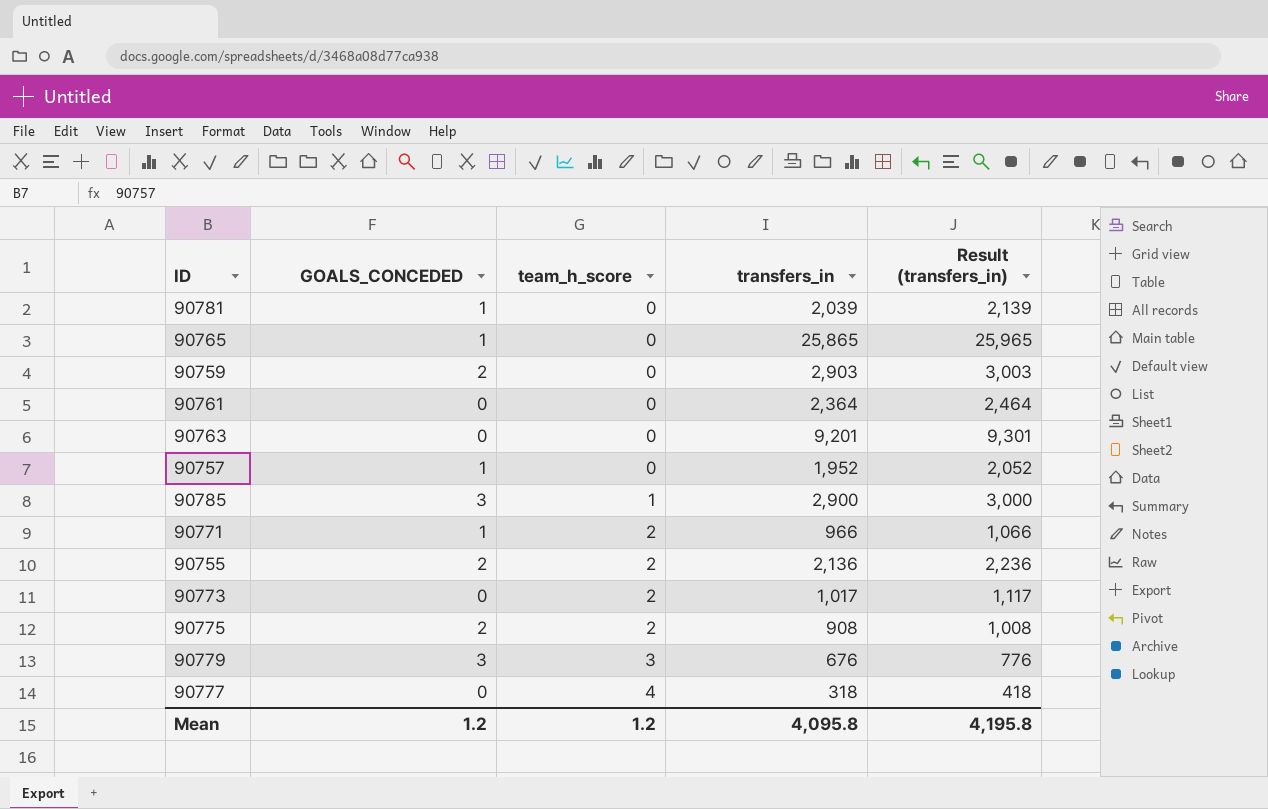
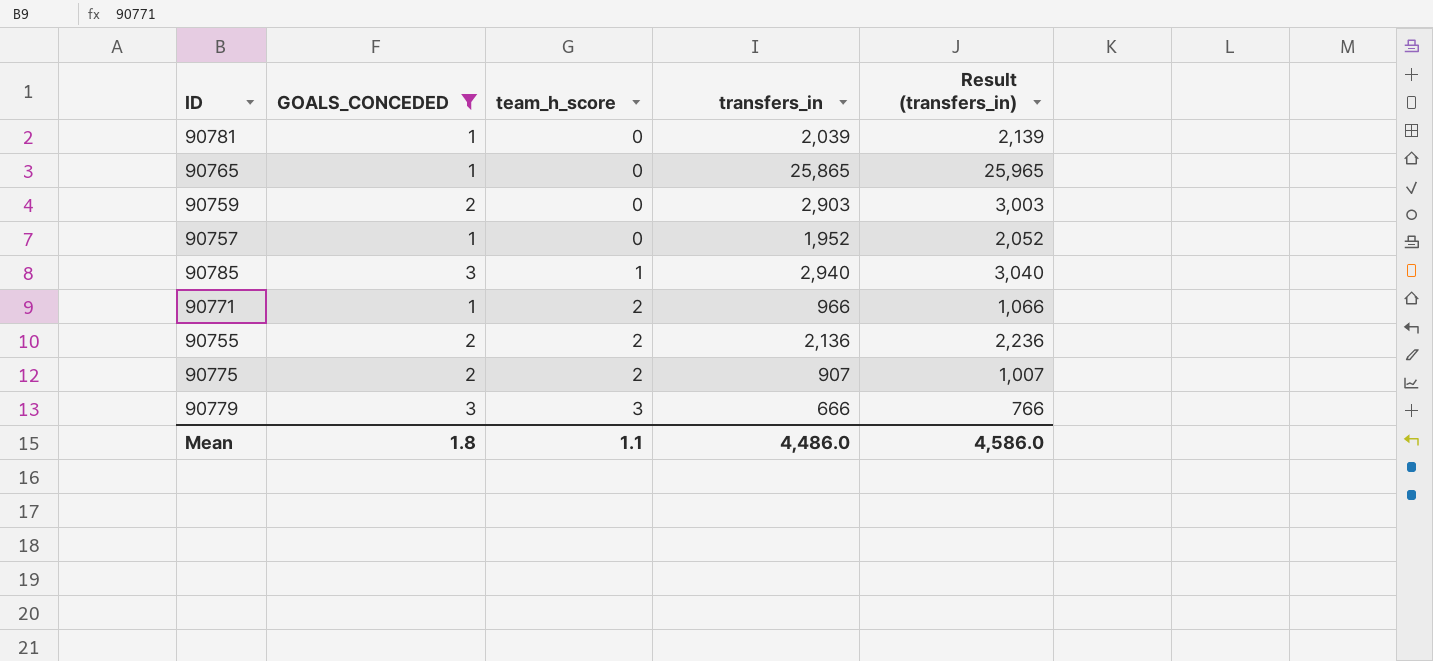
filter: none -> GOALS_CONCEDED != 0
90785 | transfers_in: 2,900 -> 2,940
90785 | Result (transfers_in): 3,000 -> 3,040
90775 | transfers_in: 908 -> 907
90775 | Result (transfers_in): 1,008 -> 1,007
90779 | transfers_in: 676 -> 666
90779 | Result (transfers_in): 776 -> 766
Mean | GOALS_CONCEDED: 1.2 -> 1.8
Mean | team_h_score: 1.2 -> 1.1
Mean | transfers_in: 4,095.8 -> 4,486.0
Mean | Result (transfers_in): 4,195.8 -> 4,586.0

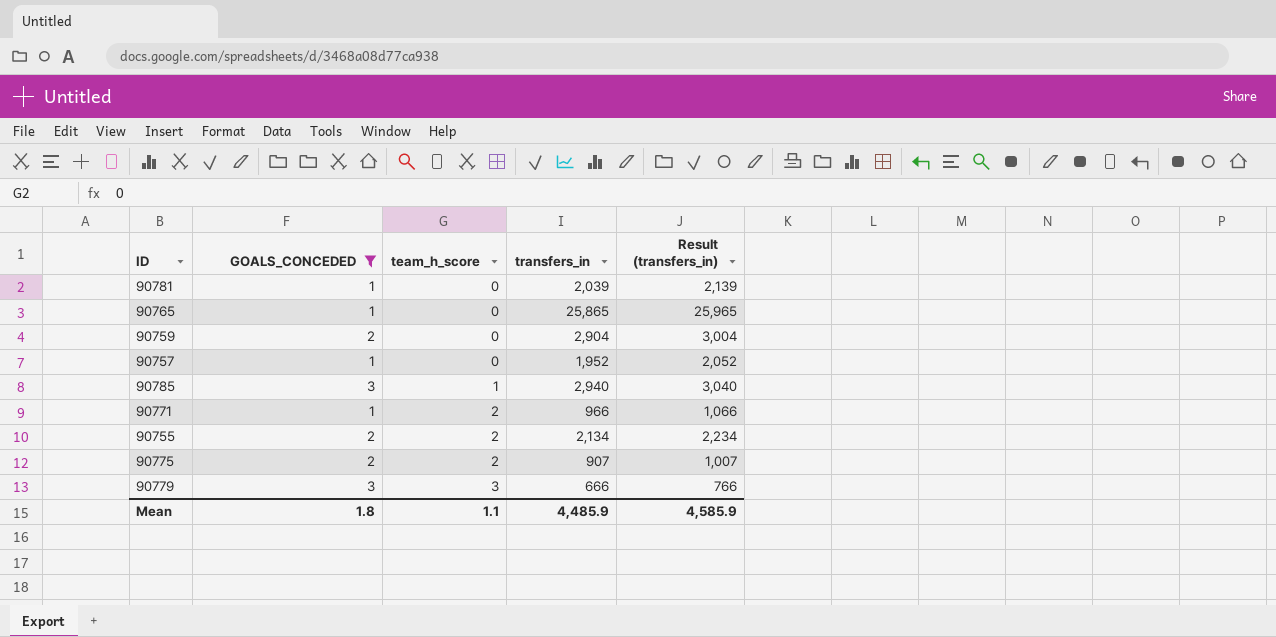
90759 | transfers_in: 2,903 -> 2,904
90759 | Result (transfers_in): 3,003 -> 3,004
90755 | transfers_in: 2,136 -> 2,134
90755 | Result (transfers_in): 2,236 -> 2,234
Mean | transfers_in: 4,486.0 -> 4,485.9
Mean | Result (transfers_in): 4,586.0 -> 4,585.9

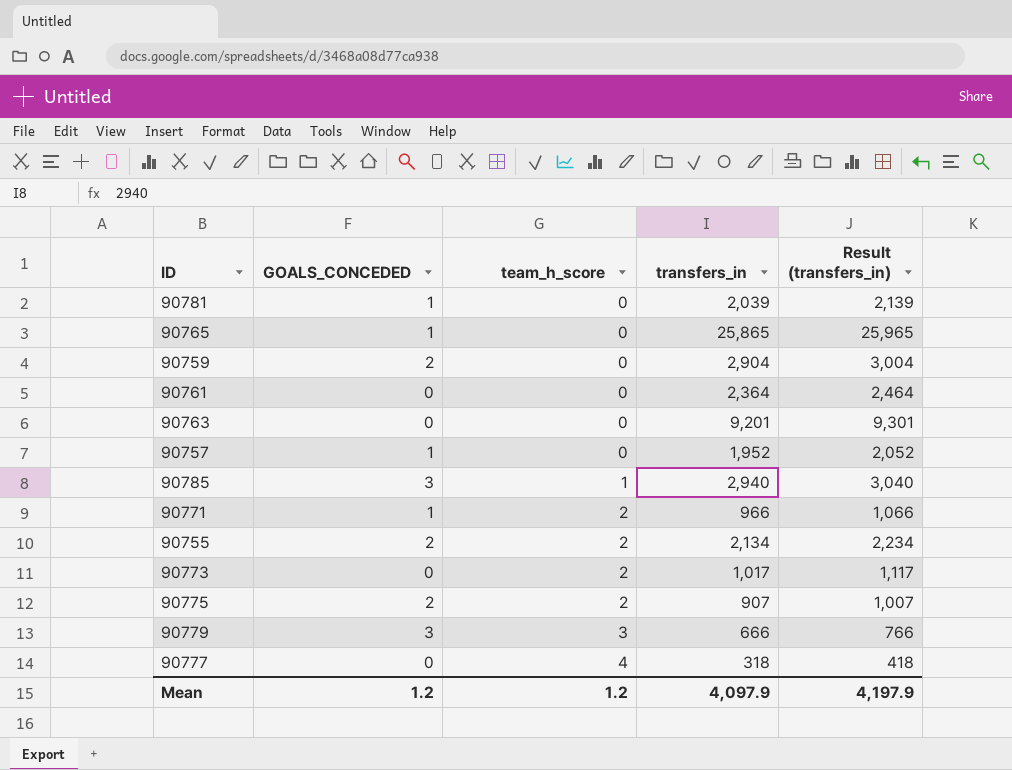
filter: GOALS_CONCEDED != 0 -> none
Mean | GOALS_CONCEDED: 1.8 -> 1.2
Mean | team_h_score: 1.1 -> 1.2
Mean | transfers_in: 4,485.9 -> 4,097.9
Mean | Result (transfers_in): 4,585.9 -> 4,197.9

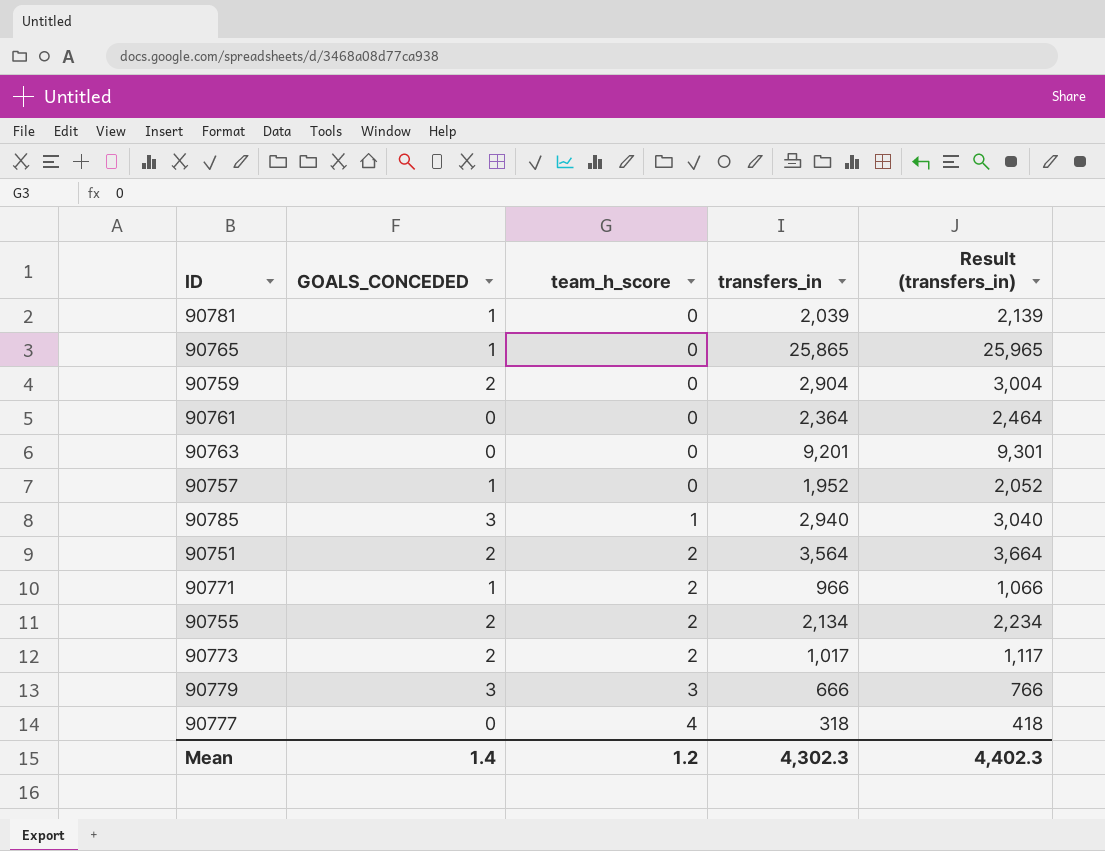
row 90775: 2 | 2 | 907 | 1,007 -> none
row 90751: none -> 2 | 2 | 3,564 | 3,664
90773 | GOALS_CONCEDED: 0 -> 2
Mean | GOALS_CONCEDED: 1.2 -> 1.4
Mean | transfers_in: 4,097.9 -> 4,302.3
Mean | Result (transfers_in): 4,197.9 -> 4,402.3

